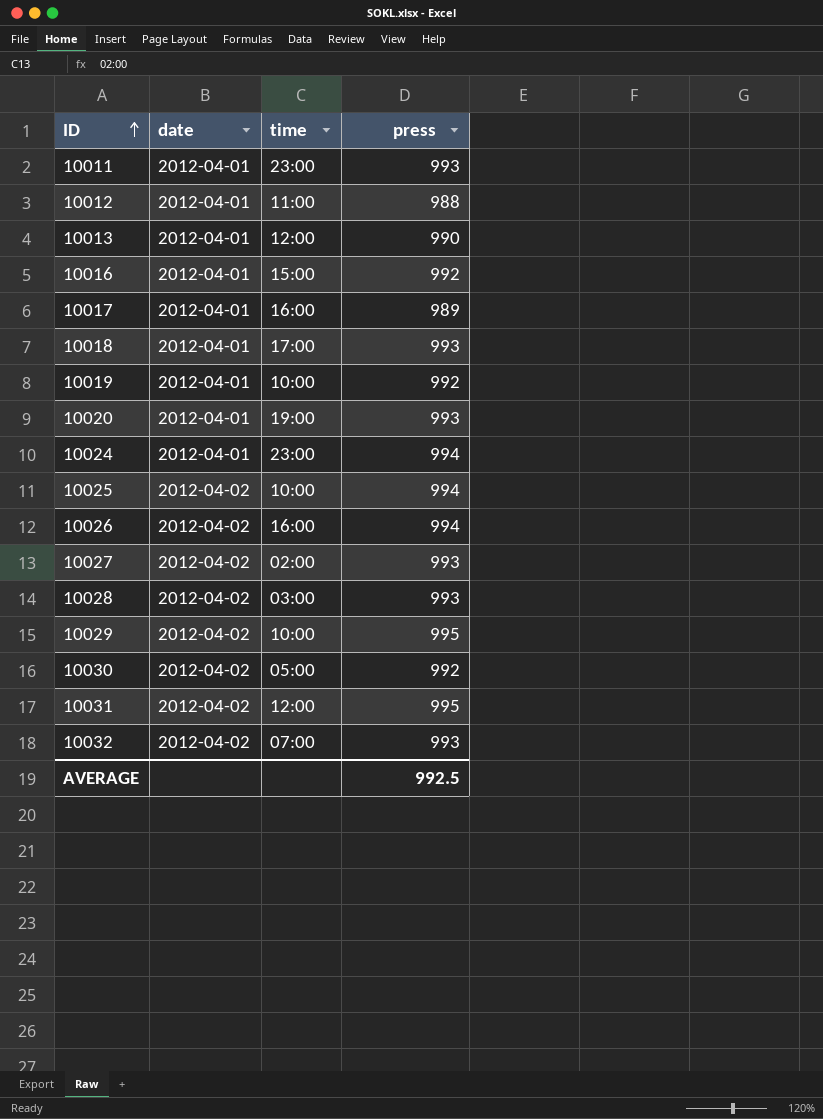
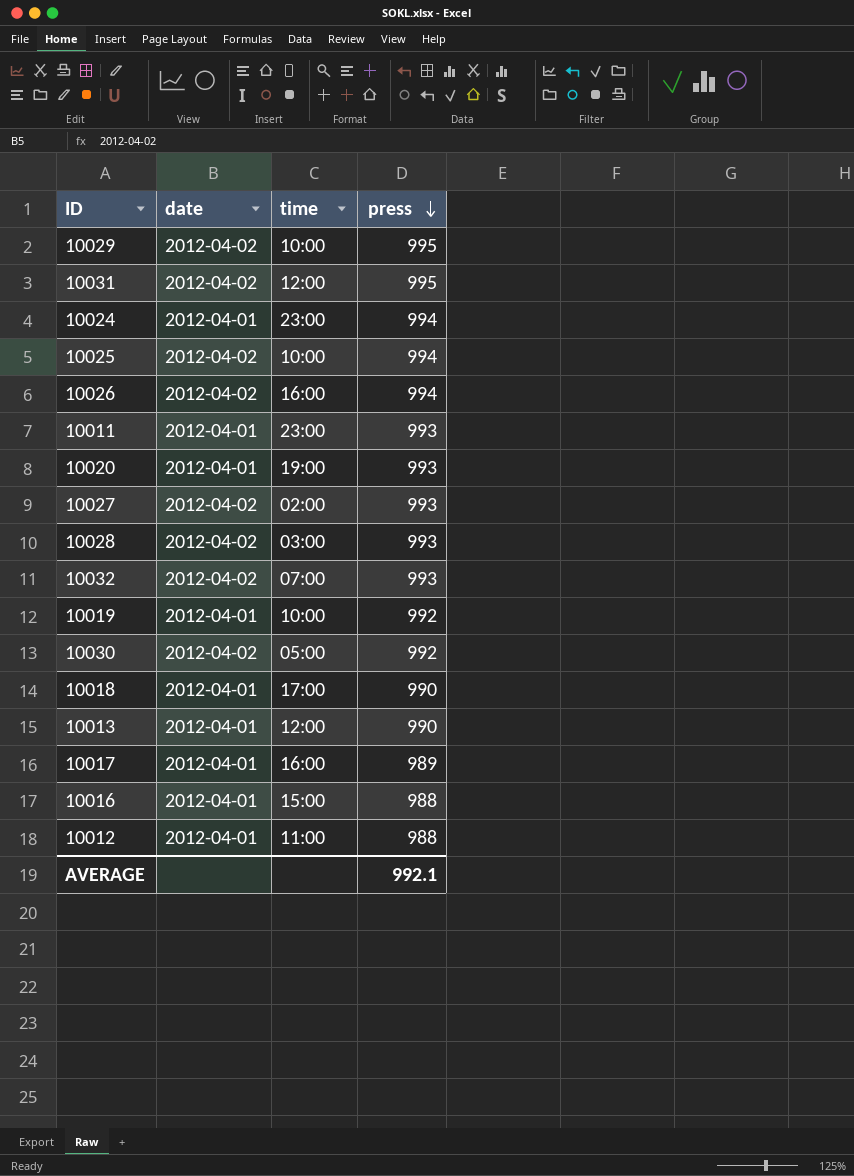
row order: ID ascending -> press descending
10018 | press: 993 -> 990
10016 | press: 992 -> 988
AVERAGE | press: 992.5 -> 992.1

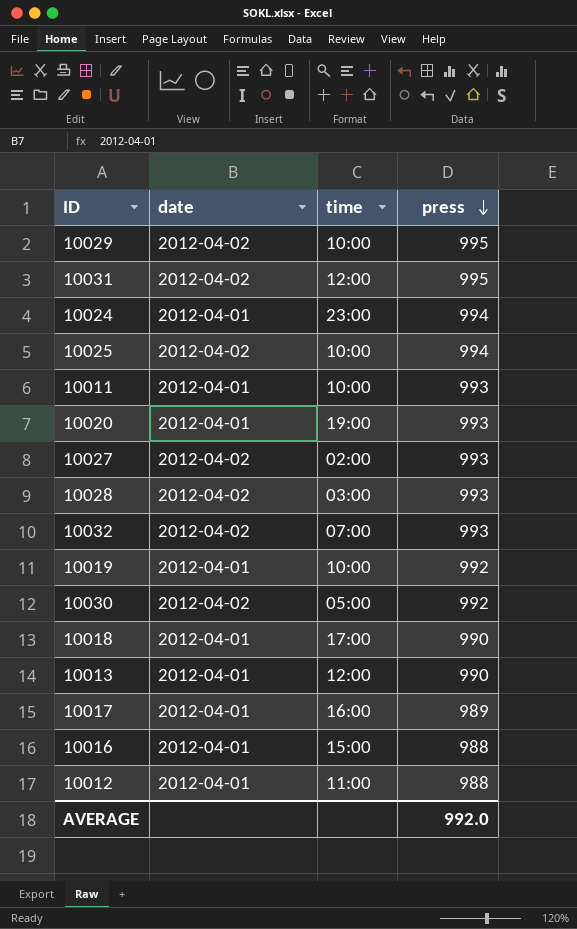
row 10026: 2012-04-02 | 16:00 | 994 -> none
10011 | time: 23:00 -> 10:00
AVERAGE | press: 992.1 -> 992.0

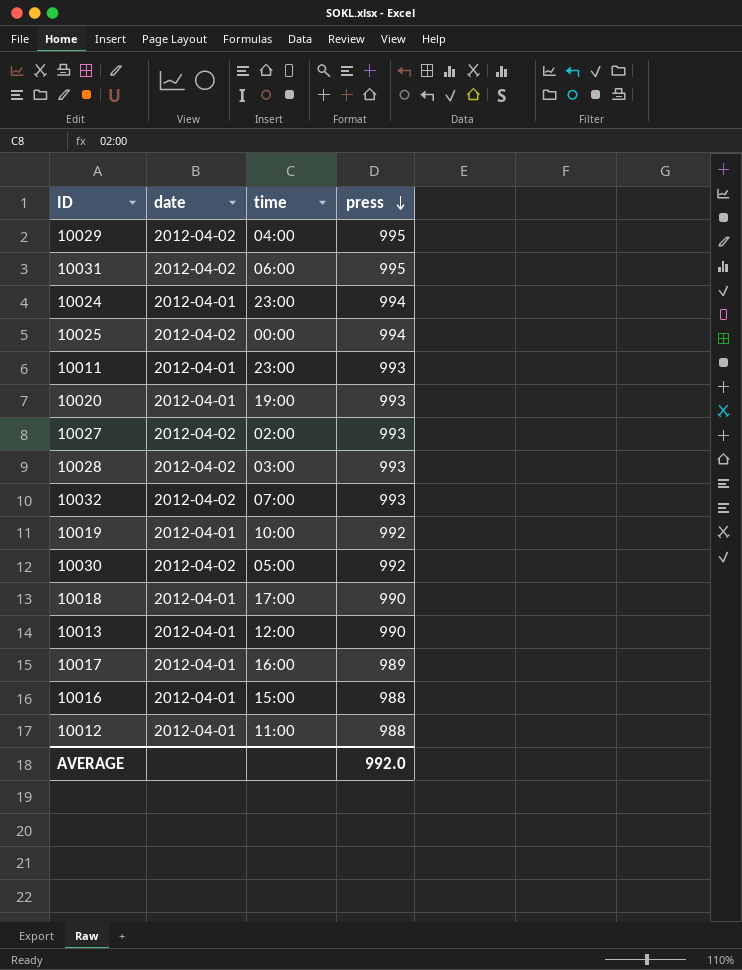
10029 | time: 10:00 -> 04:00
10031 | time: 12:00 -> 06:00
10025 | time: 10:00 -> 00:00
10011 | time: 10:00 -> 23:00

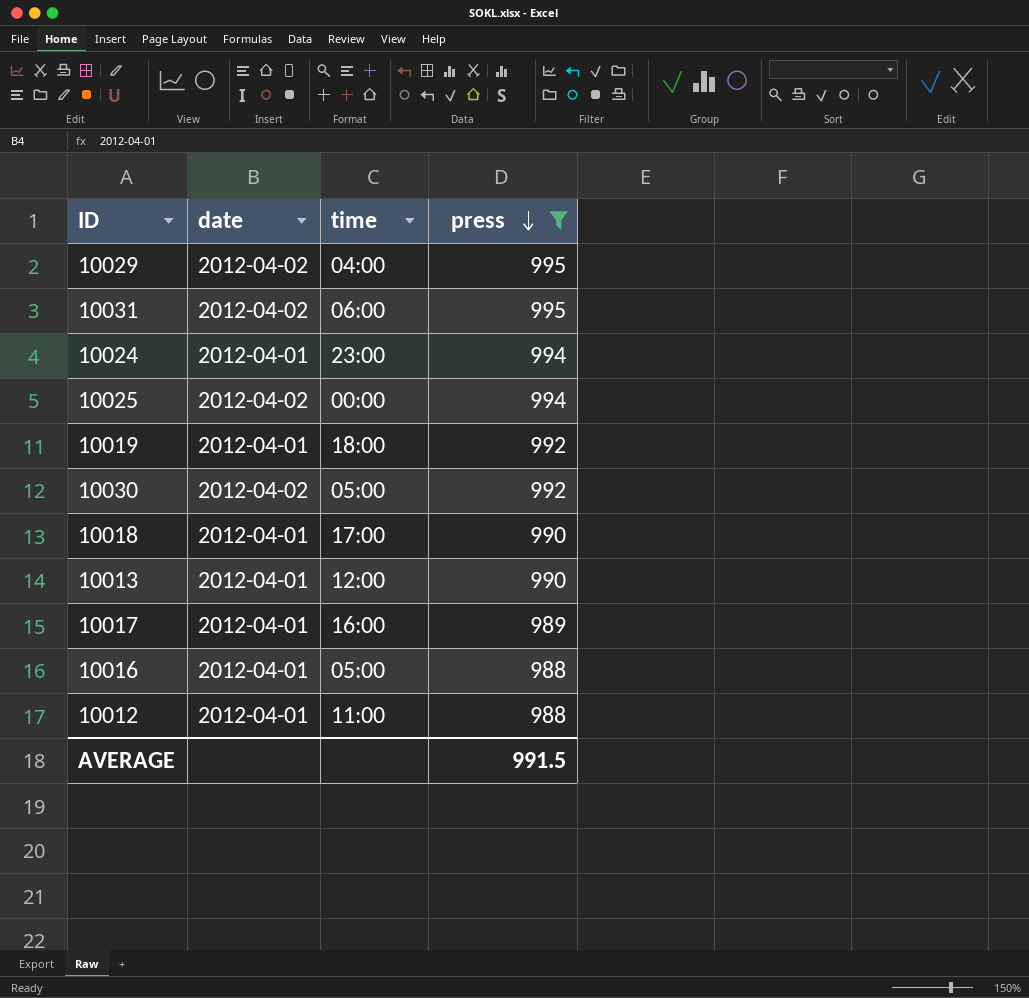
filter: none -> press != 993
10019 | time: 10:00 -> 18:00
10016 | time: 15:00 -> 05:00
AVERAGE | press: 992.0 -> 991.5

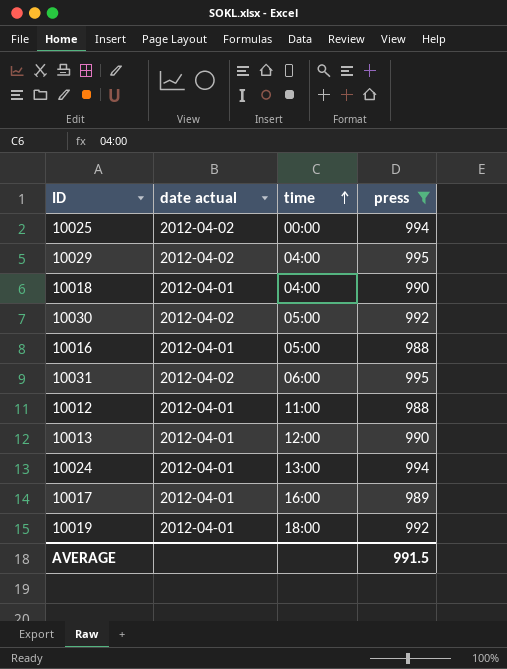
row order: press descending -> time ascending
column name: date -> date actual
10018 | time: 17:00 -> 04:00
10024 | time: 23:00 -> 13:00

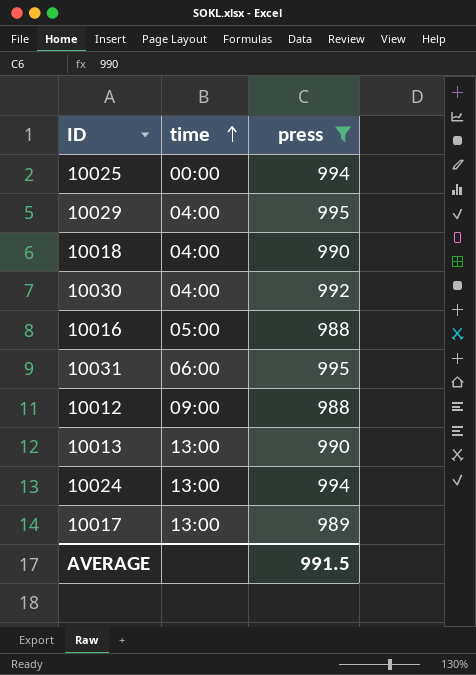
column date actual | position: 2 -> none
row 10019: 2012-04-01 | 18:00 | 992 -> none
10030 | time: 05:00 -> 04:00
10012 | time: 11:00 -> 09:00
10013 | time: 12:00 -> 13:00
10017 | time: 16:00 -> 13:00

